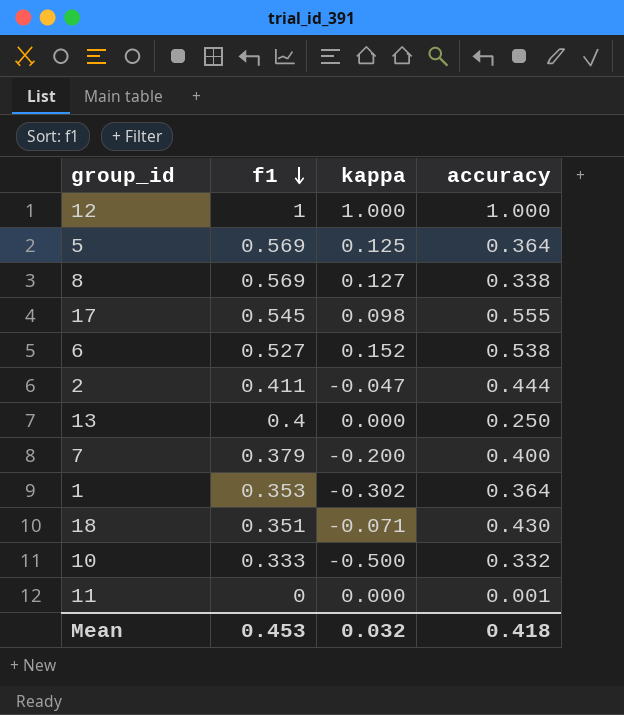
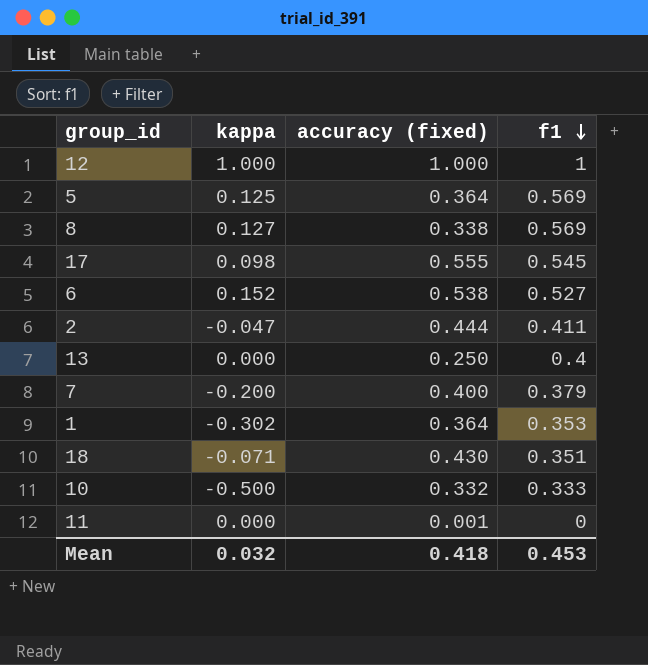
column name: accuracy -> accuracy (fixed)
column f1 | position: 2 -> 4

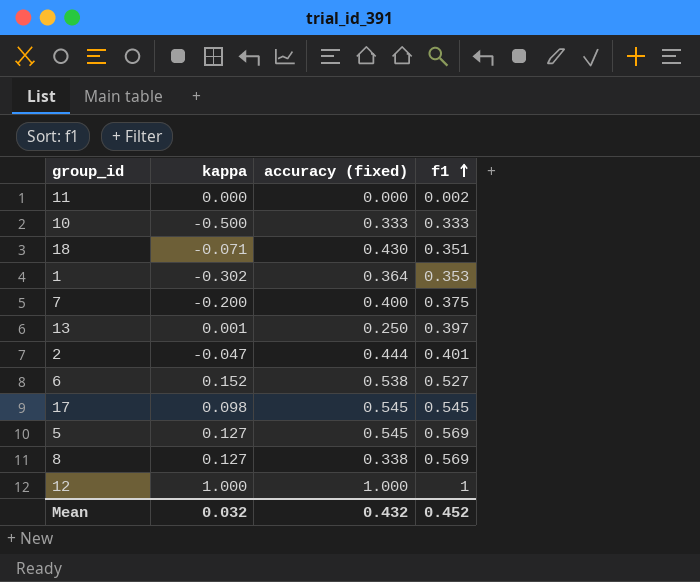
row order: f1 descending -> f1 ascending
11 | accuracy (fixed): 0.001 -> 0.000
11 | f1: 0 -> 0.002
10 | accuracy (fixed): 0.332 -> 0.333
7 | f1: 0.379 -> 0.375
13 | kappa: 0.000 -> 0.001
13 | f1: 0.4 -> 0.397
2 | f1: 0.411 -> 0.401
17 | accuracy (fixed): 0.555 -> 0.545
5 | kappa: 0.125 -> 0.127
5 | accuracy (fixed): 0.364 -> 0.545
Mean | accuracy (fixed): 0.418 -> 0.432
Mean | f1: 0.453 -> 0.452

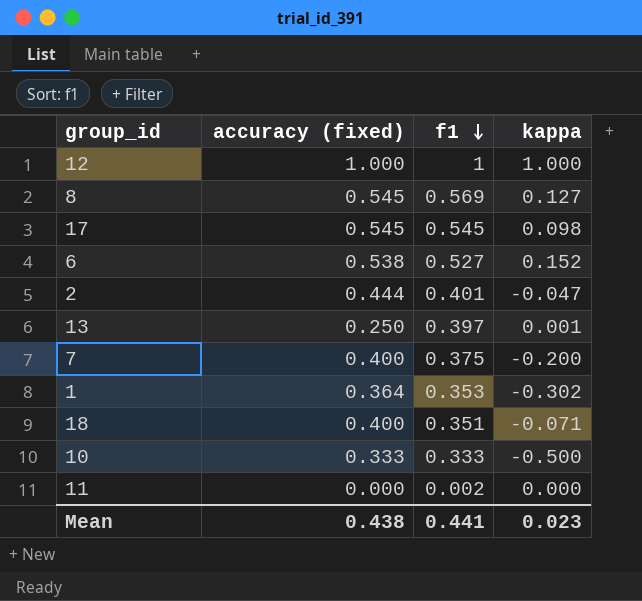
row order: f1 ascending -> f1 descending
column kappa | position: 2 -> 4
row 5: 0.127 | 0.545 | 0.569 -> none
8 | accuracy (fixed): 0.338 -> 0.545
18 | accuracy (fixed): 0.430 -> 0.400
Mean | accuracy (fixed): 0.432 -> 0.438
Mean | f1: 0.452 -> 0.441
Mean | kappa: 0.032 -> 0.023

